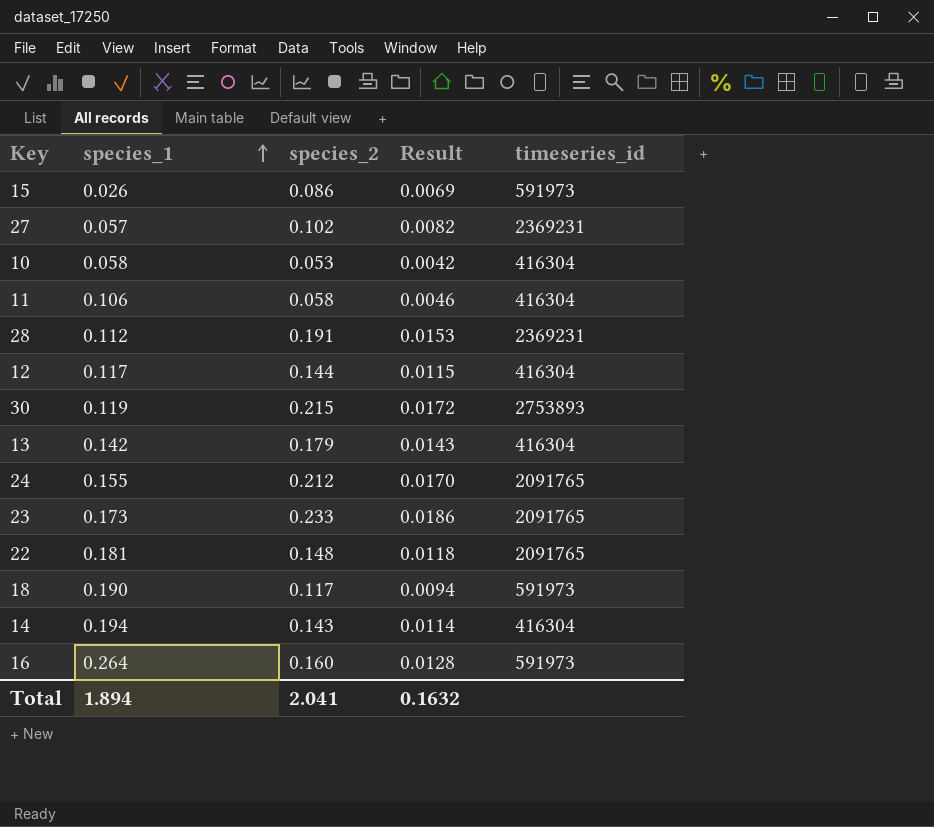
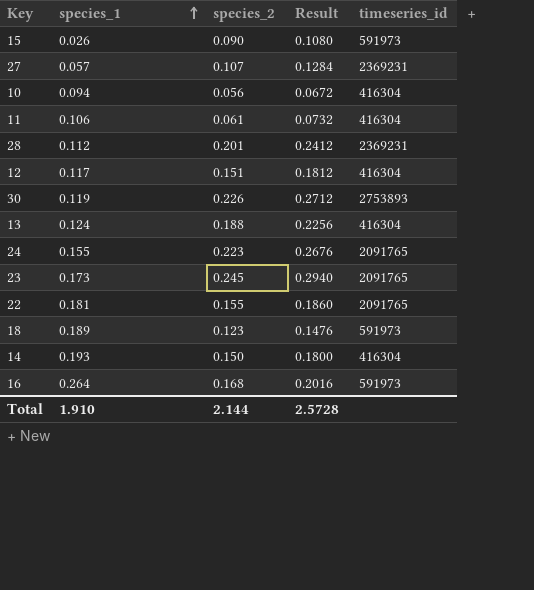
column Result | formula: [species_2] * 0.08 -> [species_2] * 1.2
15 | species_2: 0.086 -> 0.090
27 | species_2: 0.102 -> 0.107
10 | species_1: 0.058 -> 0.094
10 | species_2: 0.053 -> 0.056
11 | species_2: 0.058 -> 0.061
28 | species_2: 0.191 -> 0.201
12 | species_2: 0.144 -> 0.151
30 | species_2: 0.215 -> 0.226
13 | species_1: 0.142 -> 0.124
13 | species_2: 0.179 -> 0.188
24 | species_2: 0.212 -> 0.223
23 | species_2: 0.233 -> 0.245
22 | species_2: 0.148 -> 0.155
18 | species_1: 0.190 -> 0.189
18 | species_2: 0.117 -> 0.123
14 | species_1: 0.194 -> 0.193
14 | species_2: 0.143 -> 0.150
16 | species_2: 0.160 -> 0.168
Total | species_1: 1.894 -> 1.910
Total | species_2: 2.041 -> 2.144
Total | Result: 0.1632 -> 2.5728

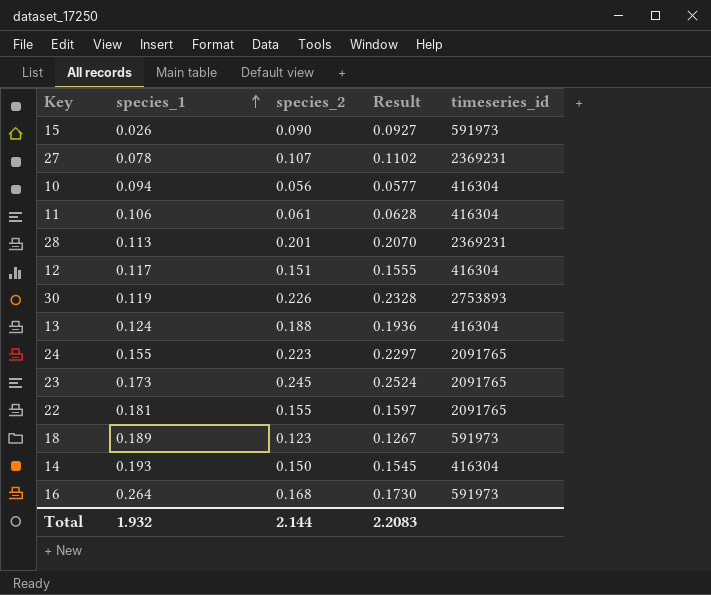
column Result | formula: [species_2] * 1.2 -> [species_2] * 1.03
27 | species_1: 0.057 -> 0.078
28 | species_1: 0.112 -> 0.113
Total | species_1: 1.910 -> 1.932
Total | Result: 2.5728 -> 2.2083

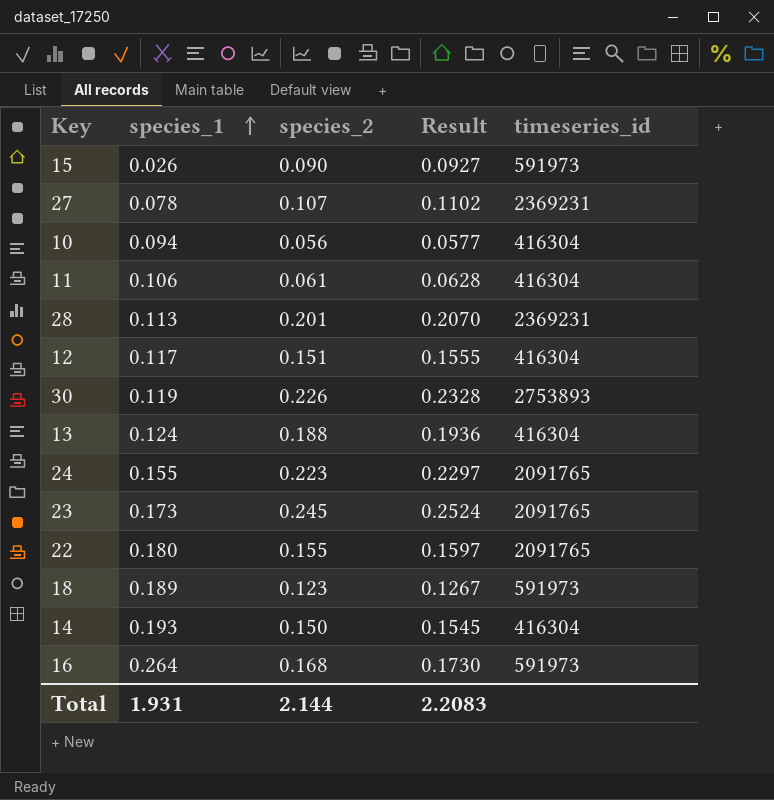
22 | species_1: 0.181 -> 0.180
Total | species_1: 1.932 -> 1.931

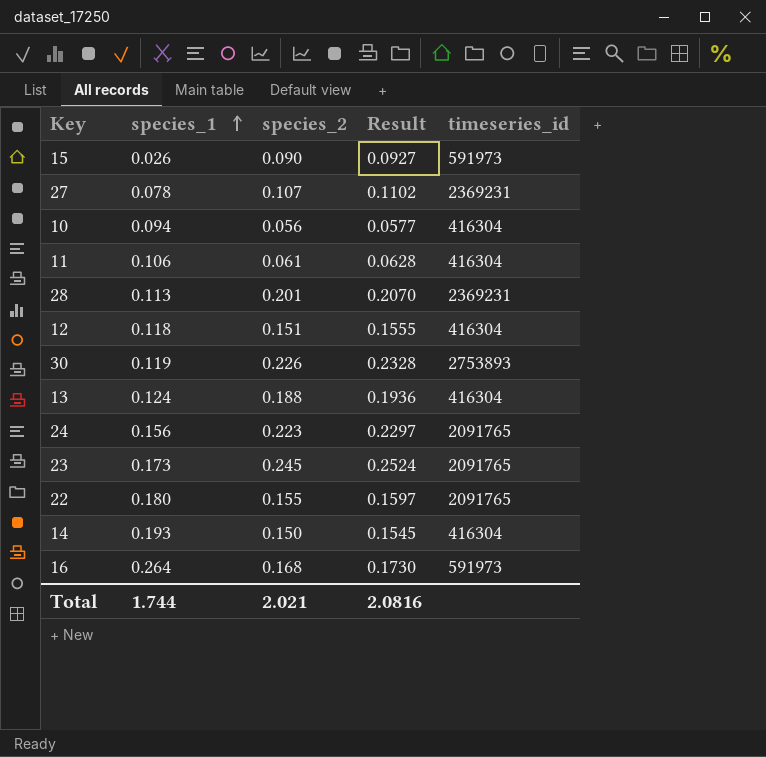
row 18: 0.189 | 0.123 | 0.1267 | 591973 -> none
12 | species_1: 0.117 -> 0.118
24 | species_1: 0.155 -> 0.156
Total | species_1: 1.931 -> 1.744
Total | species_2: 2.144 -> 2.021
Total | Result: 2.2083 -> 2.0816

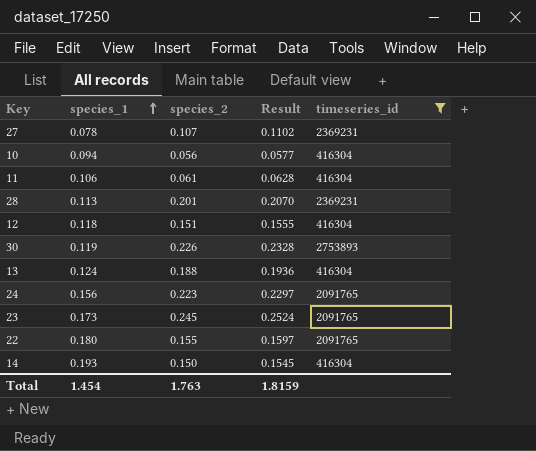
filter: none -> timeseries_id != 591973
Total | species_1: 1.744 -> 1.454
Total | species_2: 2.021 -> 1.763
Total | Result: 2.0816 -> 1.8159

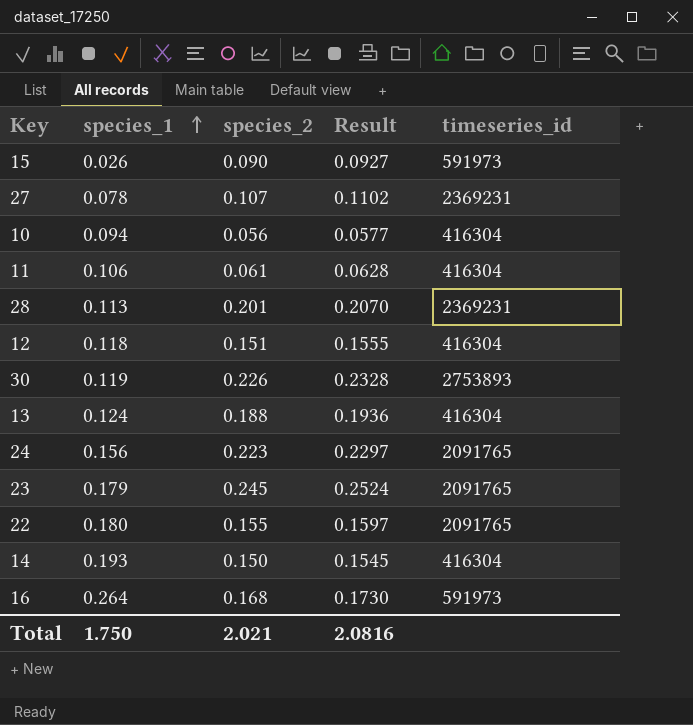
filter: timeseries_id != 591973 -> none
23 | species_1: 0.173 -> 0.179
Total | species_1: 1.454 -> 1.750
Total | species_2: 1.763 -> 2.021
Total | Result: 1.8159 -> 2.0816

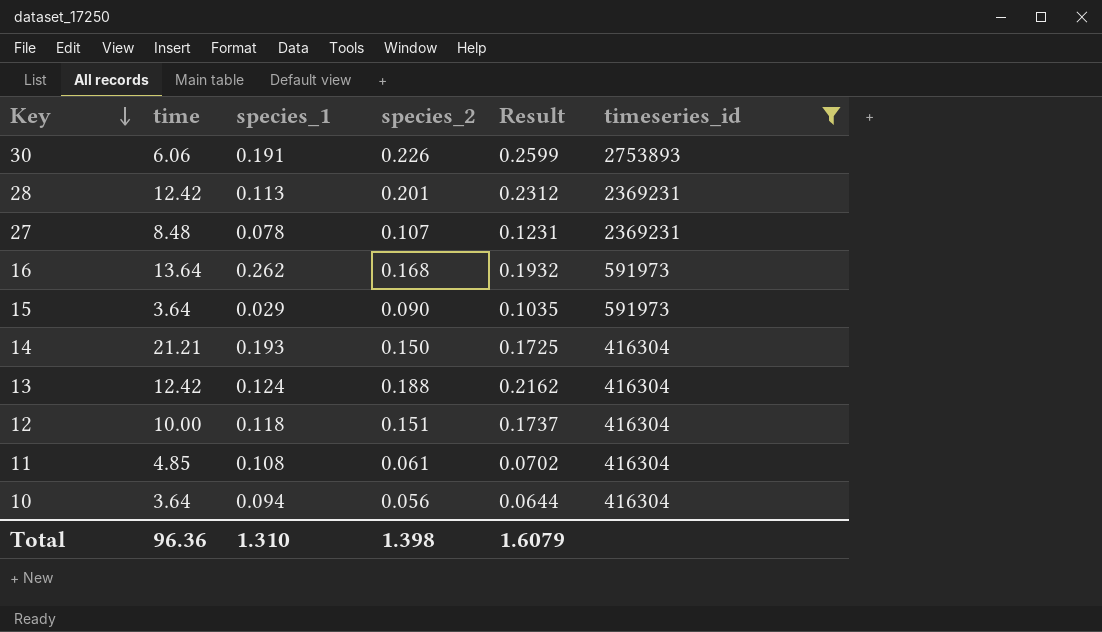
filter: none -> timeseries_id != 2091765
row order: species_1 ascending -> Key descending
column time | position: none -> 2
column Result | formula: [species_2] * 1.03 -> [species_2] * 1.15
30 | species_1: 0.119 -> 0.191
16 | species_1: 0.264 -> 0.262
15 | species_1: 0.026 -> 0.029
11 | species_1: 0.106 -> 0.108
Total | species_1: 1.750 -> 1.310
Total | species_2: 2.021 -> 1.398
Total | Result: 2.0816 -> 1.6079

